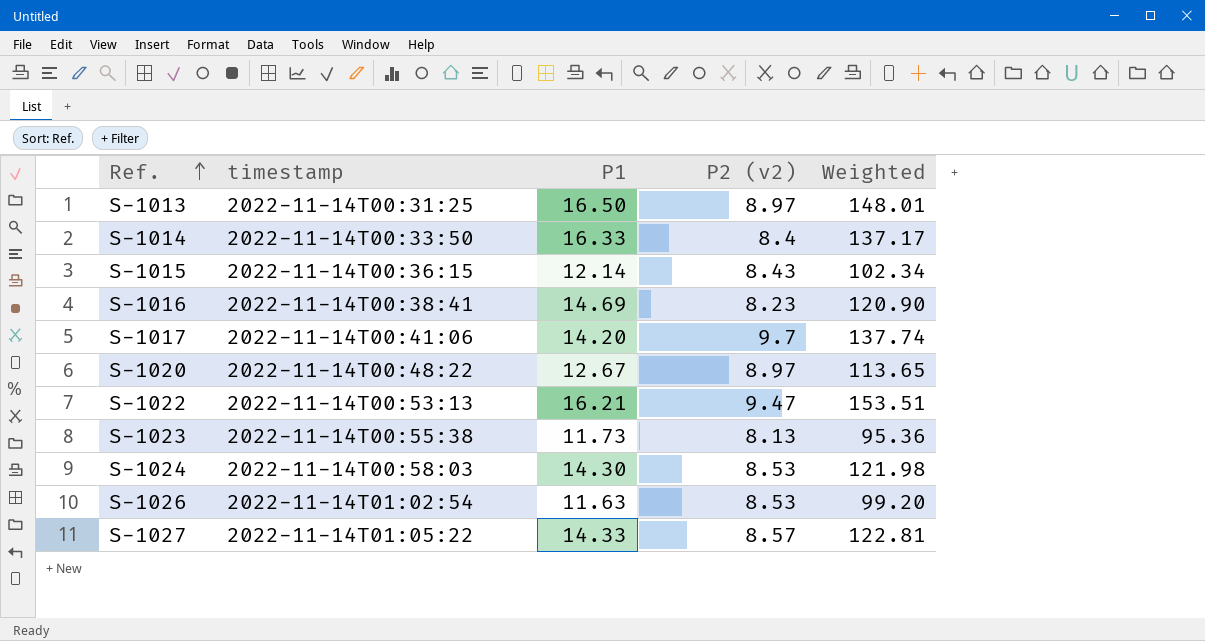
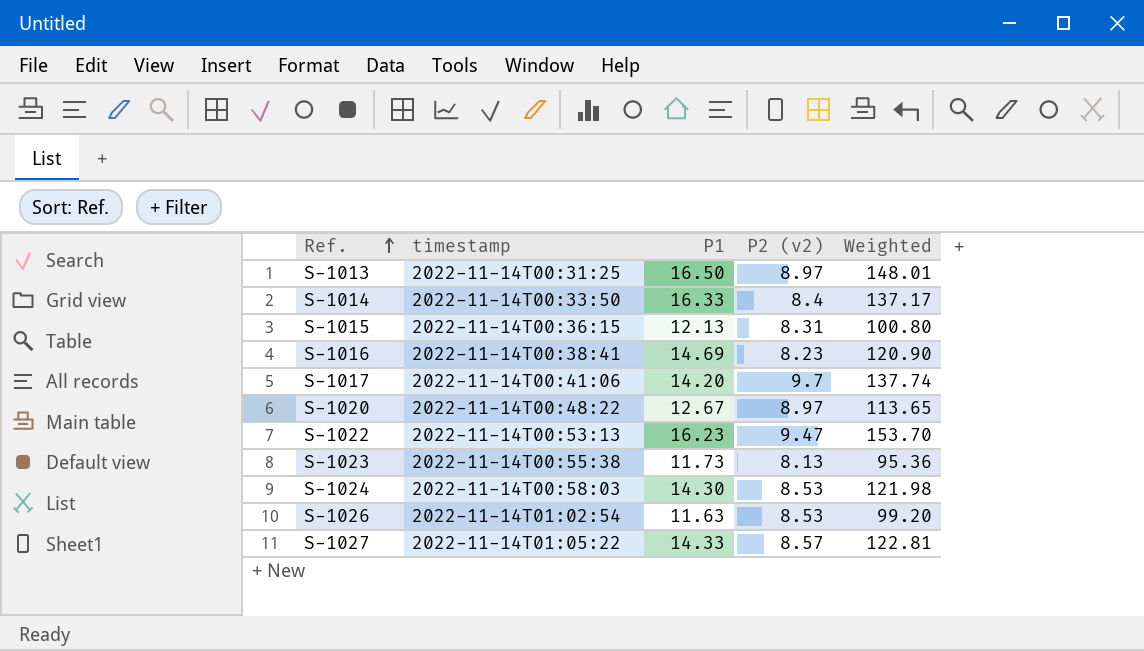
S-1015 | P1: 12.14 -> 12.13
S-1015 | P2 (v2): 8.43 -> 8.31
S-1015 | Weighted: 102.34 -> 100.80
S-1022 | P1: 16.21 -> 16.23
S-1022 | Weighted: 153.51 -> 153.70

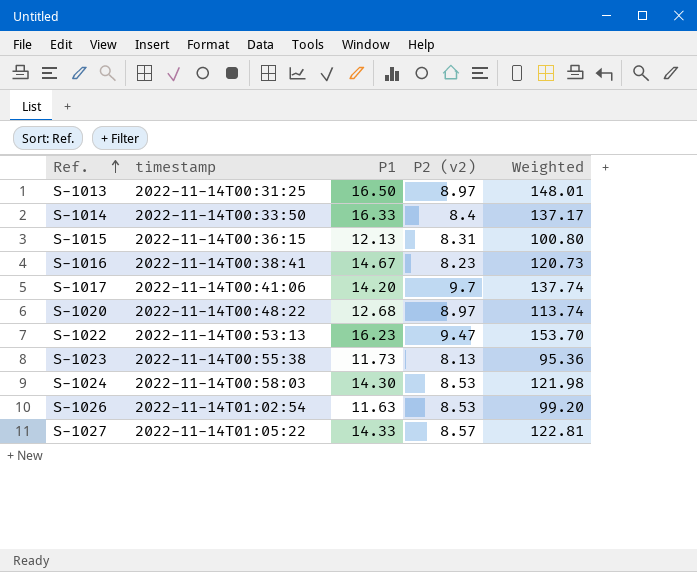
S-1016 | P1: 14.69 -> 14.67
S-1016 | Weighted: 120.90 -> 120.73
S-1020 | P1: 12.67 -> 12.68
S-1020 | Weighted: 113.65 -> 113.74

